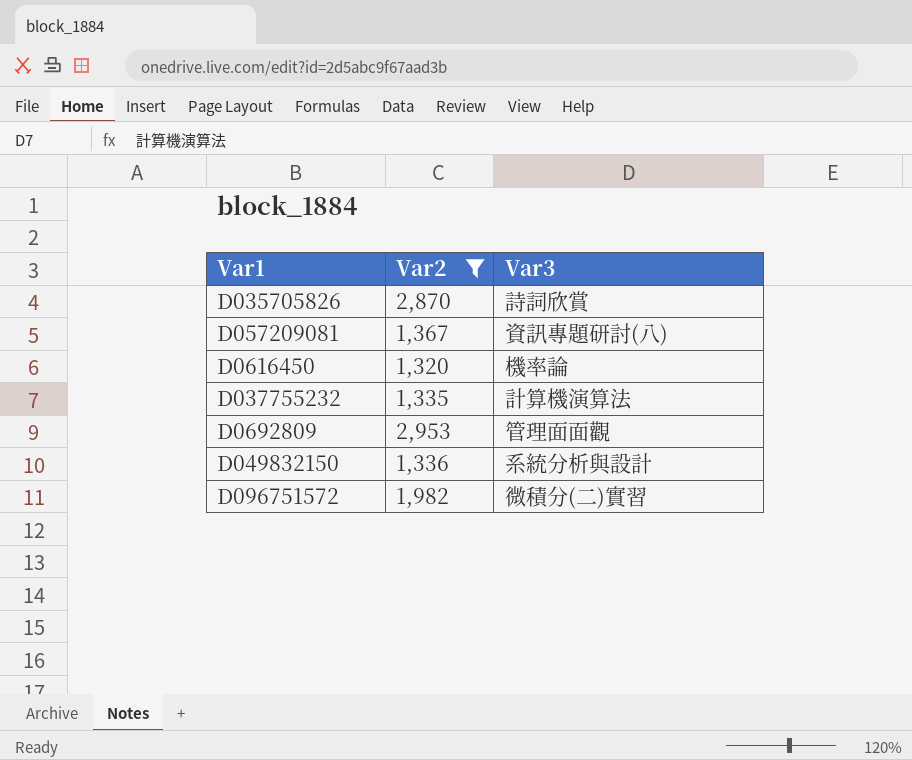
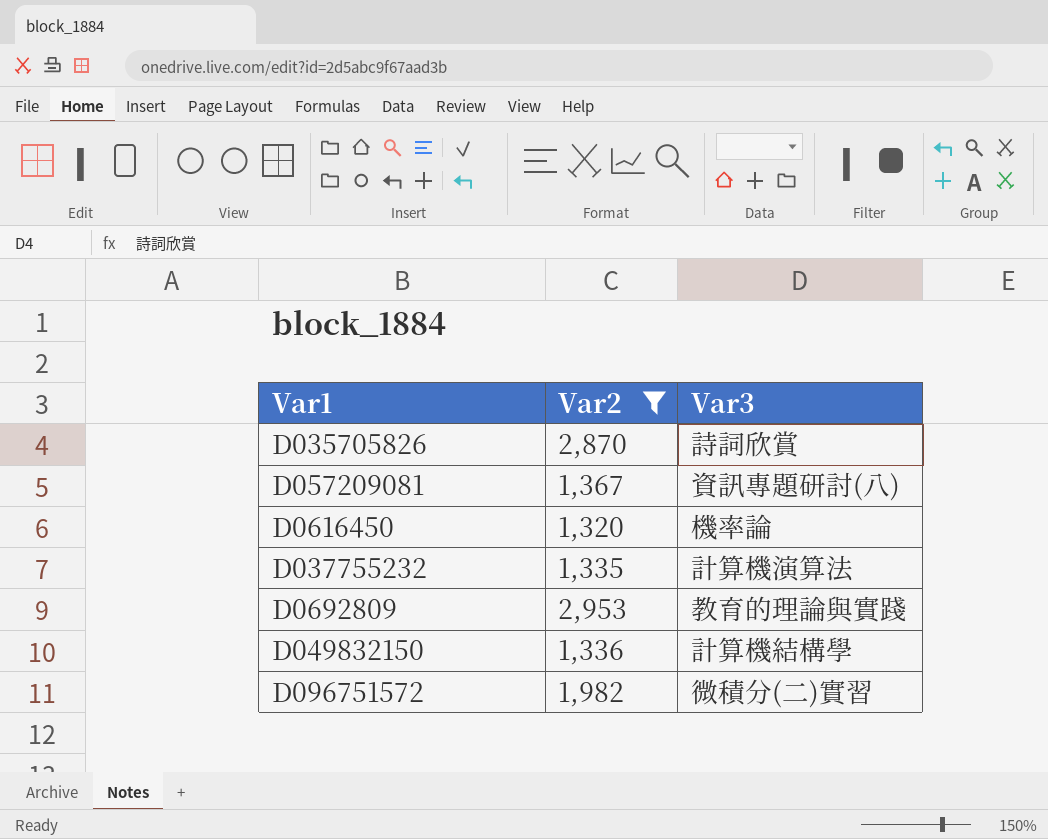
D0692809 | Var3: 管理面面觀 -> 教育的理論與實踐
D049832150 | Var3: 系統分析與設計 -> 計算機結構學

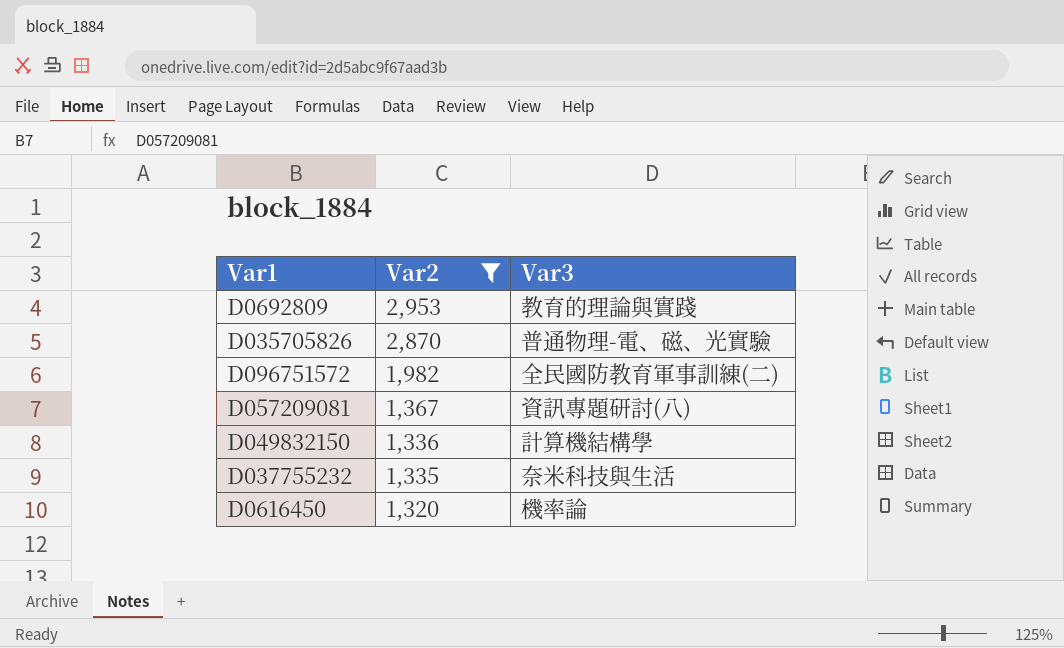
row order: none -> Var2 descending
D035705826 | Var3: 詩詞欣賞 -> 普通物理-電、磁、光實驗
D096751572 | Var3: 微積分(二)實習 -> 全民國防教育軍事訓練(二)
D037755232 | Var3: 計算機演算法 -> 奈米科技與生活

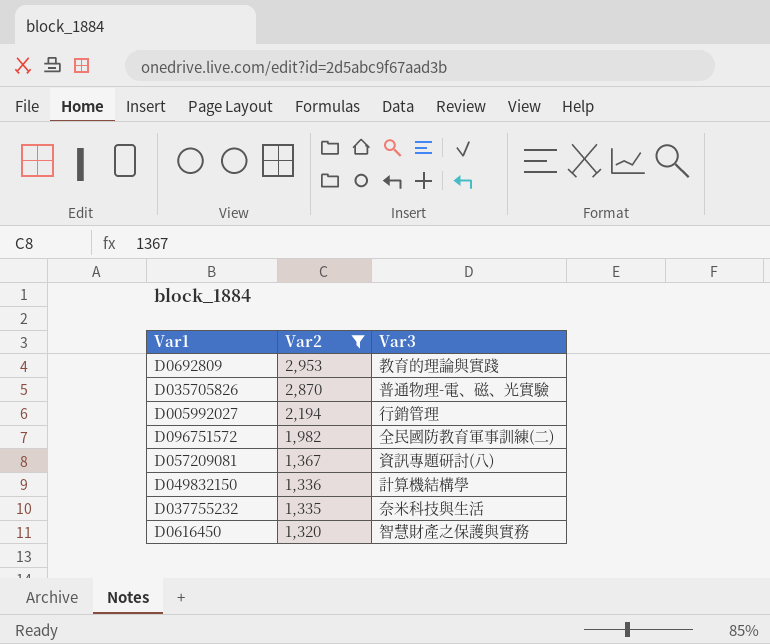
row D005992027: none -> 2,194 | 行銷管理
D0616450 | Var3: 機率論 -> 智慧財產之保護與實務

